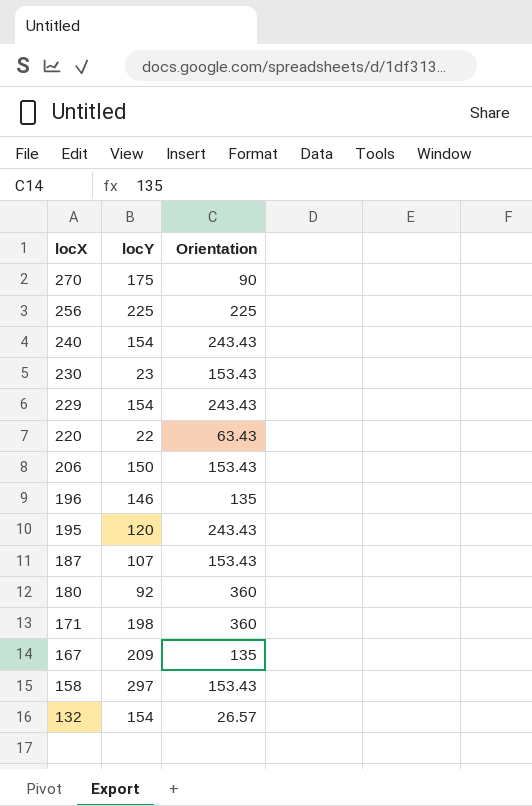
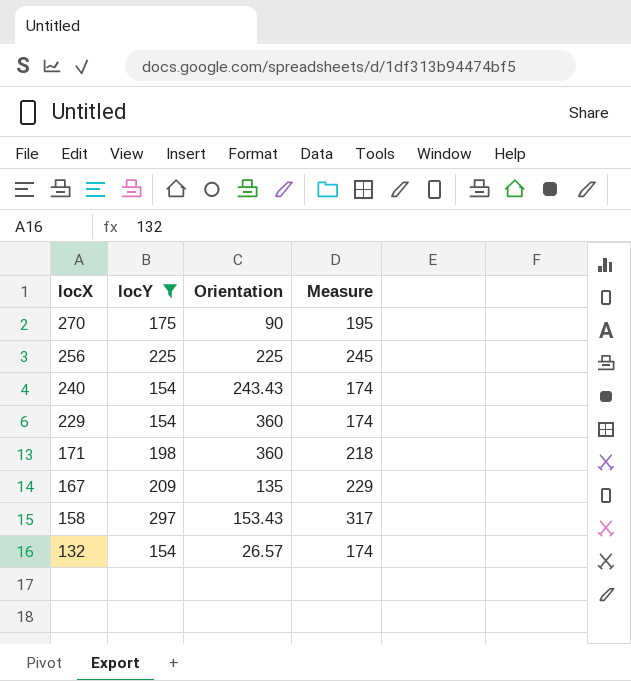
filter: none -> locY >= 154
column Measure | formula: none -> [locY] + 20
229 | Orientation: 243.43 -> 360

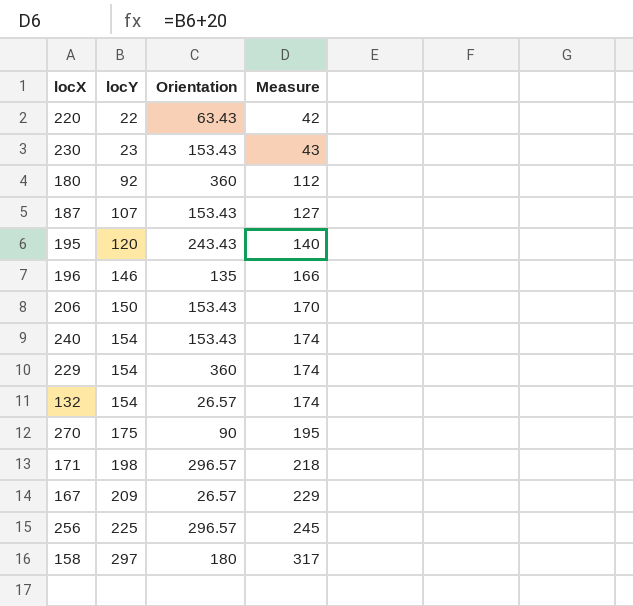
filter: locY >= 154 -> none
row order: locX descending -> locY ascending
240 | Orientation: 243.43 -> 153.43
171 | Orientation: 360 -> 296.57
167 | Orientation: 135 -> 26.57
256 | Orientation: 225 -> 296.57
158 | Orientation: 153.43 -> 180

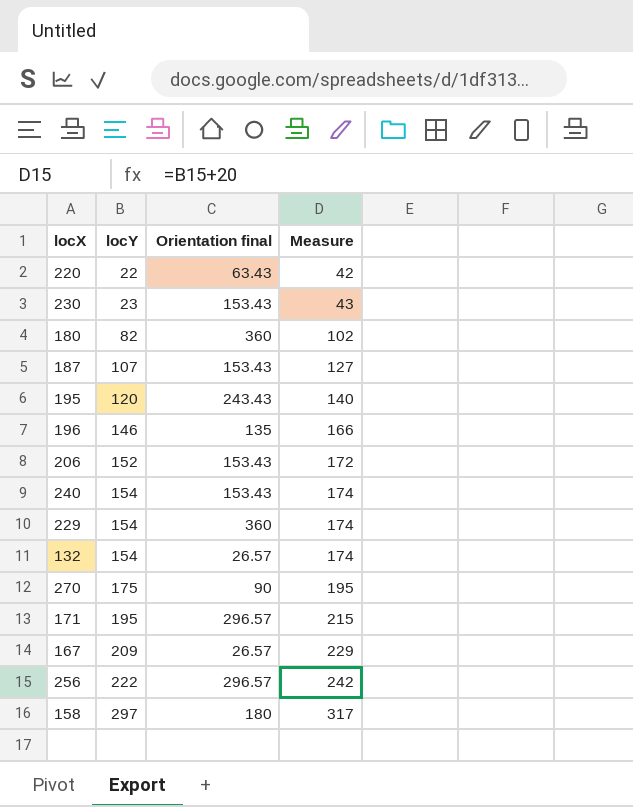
column name: Orientation -> Orientation final
180 | locY: 92 -> 82
180 | Measure: 112 -> 102
206 | locY: 150 -> 152
206 | Measure: 170 -> 172
171 | locY: 198 -> 195
171 | Measure: 218 -> 215
256 | locY: 225 -> 222
256 | Measure: 245 -> 242

